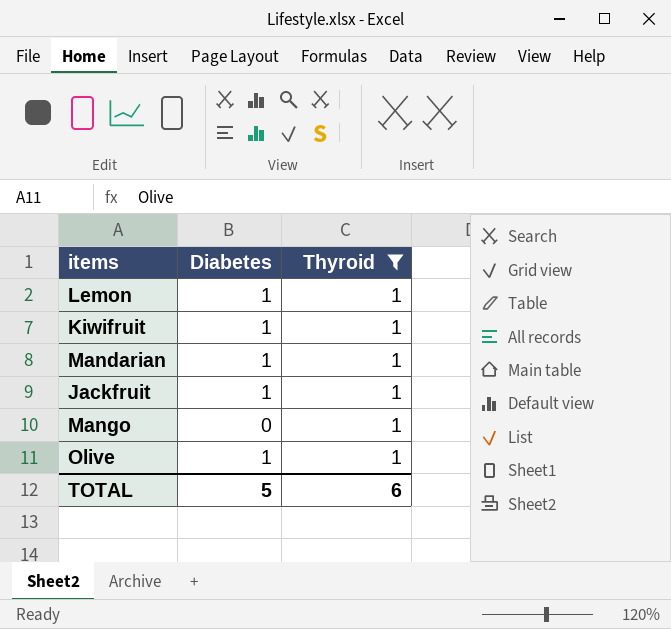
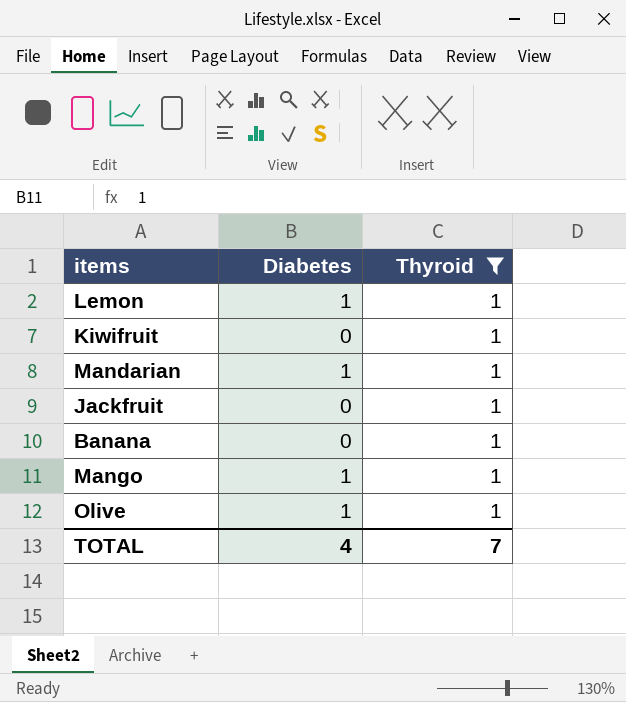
Kiwifruit | Diabetes: 1 -> 0
Jackfruit | Diabetes: 1 -> 0
row Banana: none -> 0 | 1
Mango | Diabetes: 0 -> 1
TOTAL | Diabetes: 5 -> 4
TOTAL | Thyroid: 6 -> 7

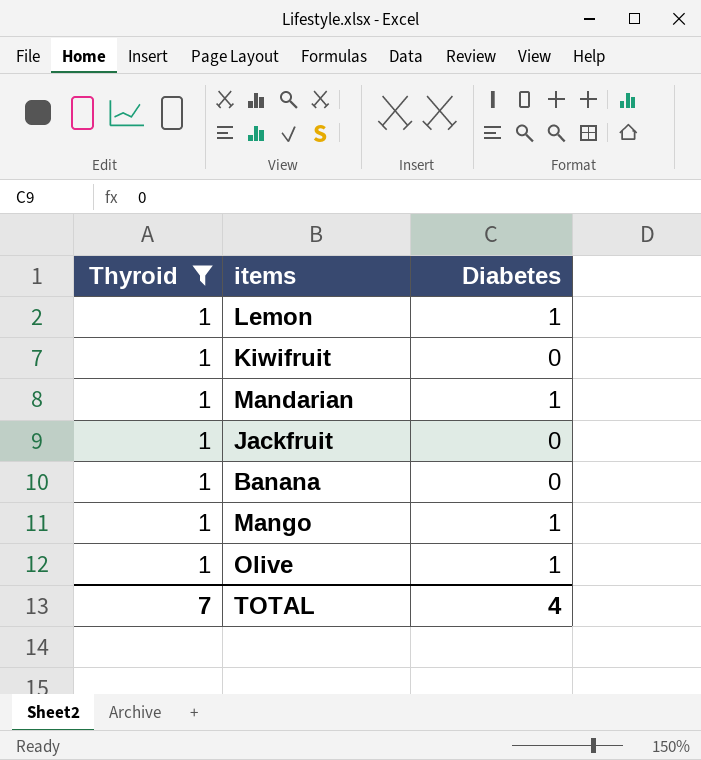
column Thyroid | position: 3 -> 1

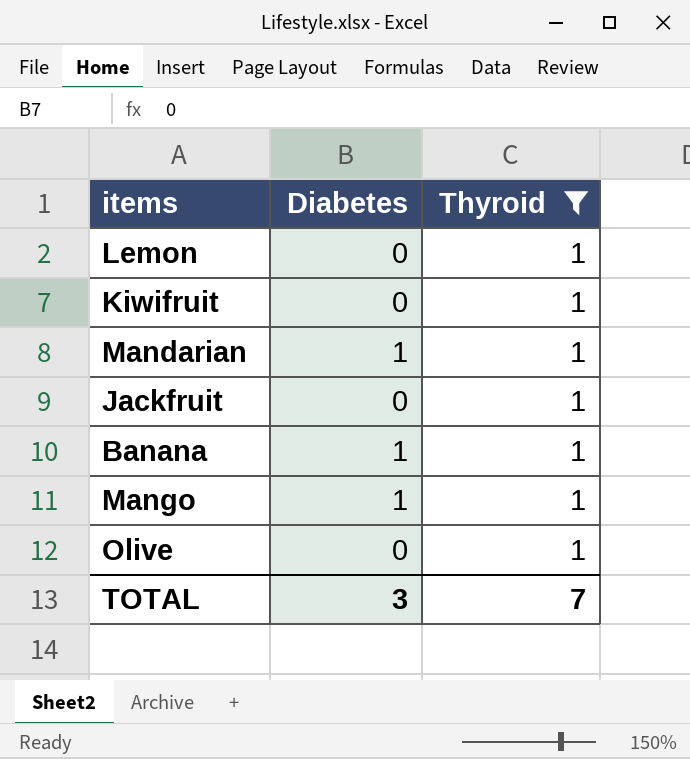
column Thyroid | position: 1 -> 3
Lemon | Diabetes: 1 -> 0
Banana | Diabetes: 0 -> 1
Olive | Diabetes: 1 -> 0
TOTAL | Diabetes: 4 -> 3

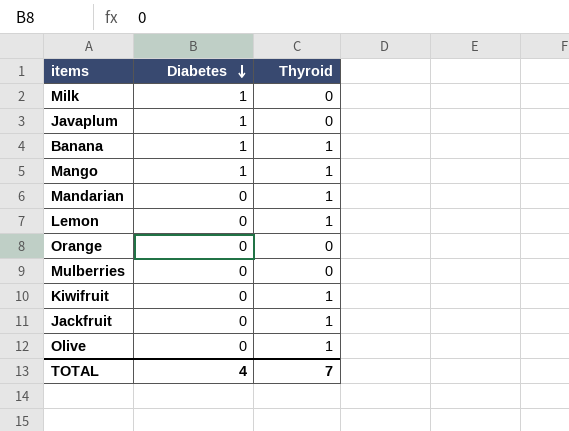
filter: Thyroid = 1 -> none
row order: none -> Diabetes descending
Mandarian | Diabetes: 1 -> 0
TOTAL | Diabetes: 3 -> 4

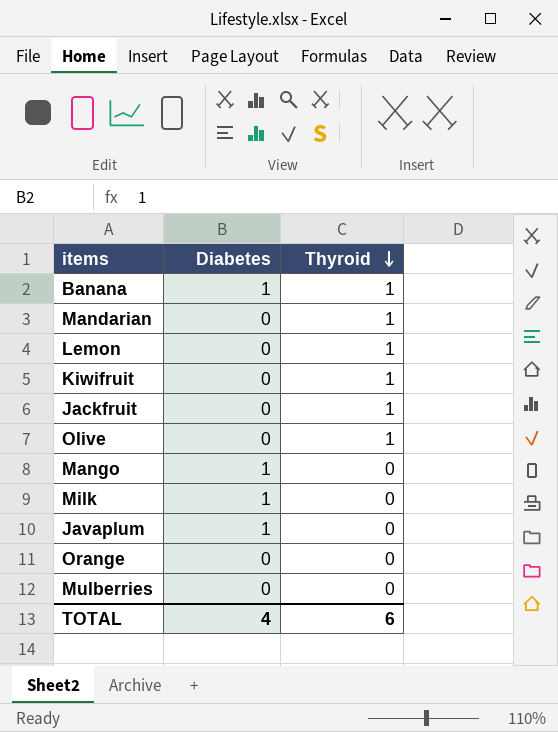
row order: Diabetes descending -> Thyroid descending
Mango | Thyroid: 1 -> 0
TOTAL | Thyroid: 7 -> 6

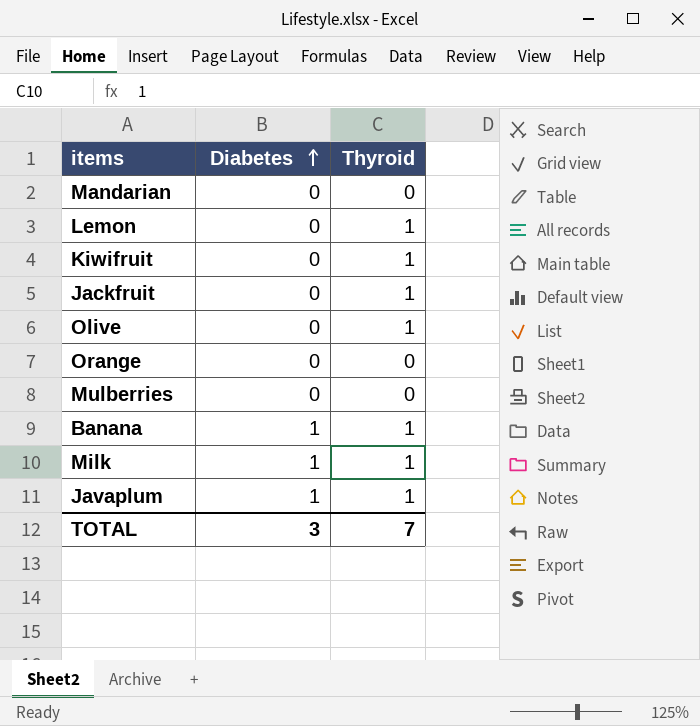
row order: Thyroid descending -> Diabetes ascending
row Mango: 1 | 0 -> none
Mandarian | Thyroid: 1 -> 0
Milk | Thyroid: 0 -> 1
Javaplum | Thyroid: 0 -> 1
TOTAL | Diabetes: 4 -> 3
TOTAL | Thyroid: 6 -> 7

